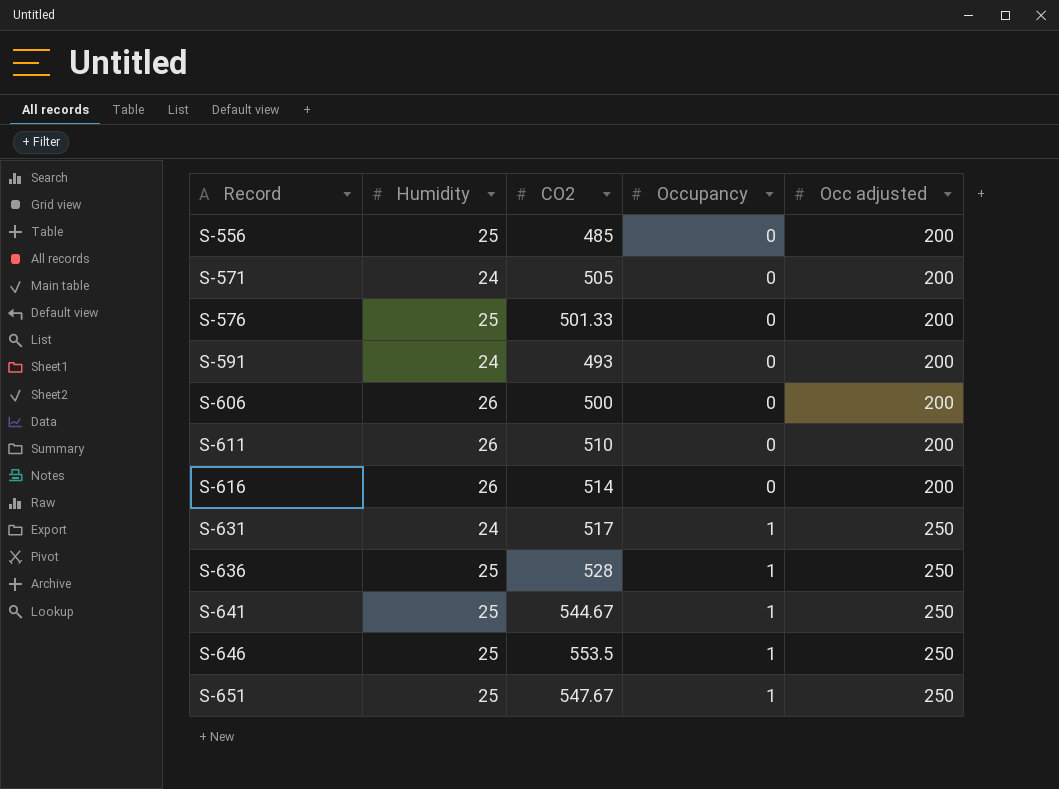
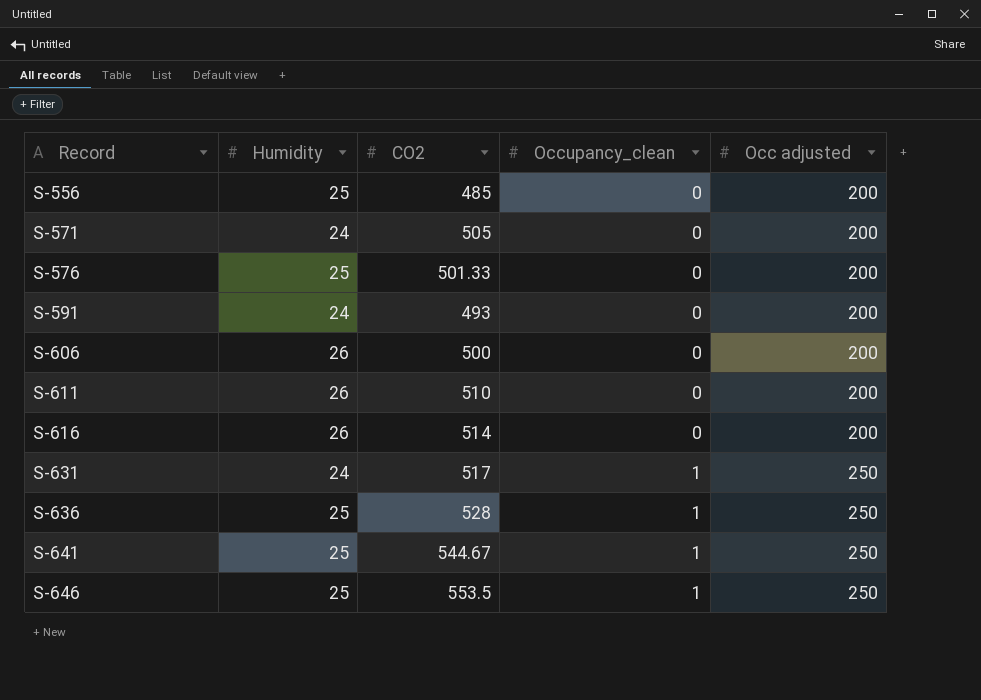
column name: Occupancy -> Occupancy_clean
row S-651: 25 | 547.67 | 1 | 250 -> none

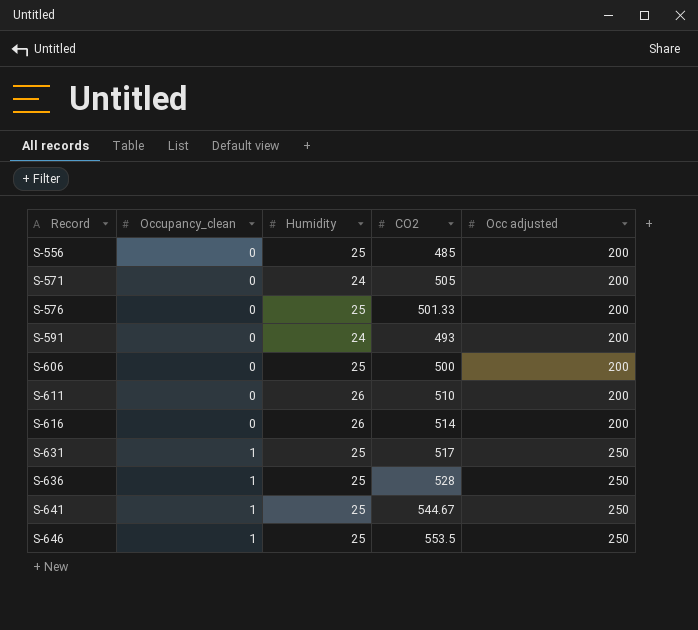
column Occupancy_clean | position: 4 -> 2
S-606 | Humidity: 26 -> 25
S-631 | Humidity: 24 -> 25

